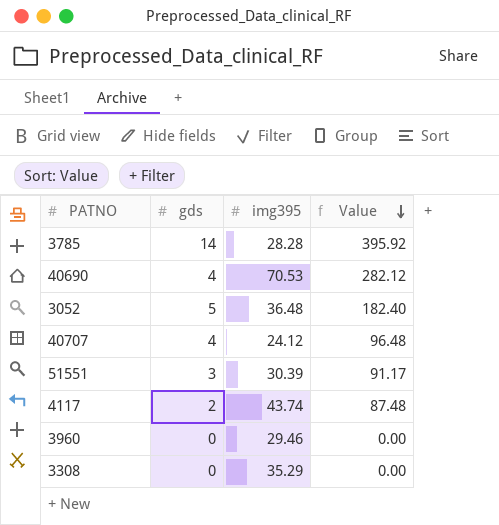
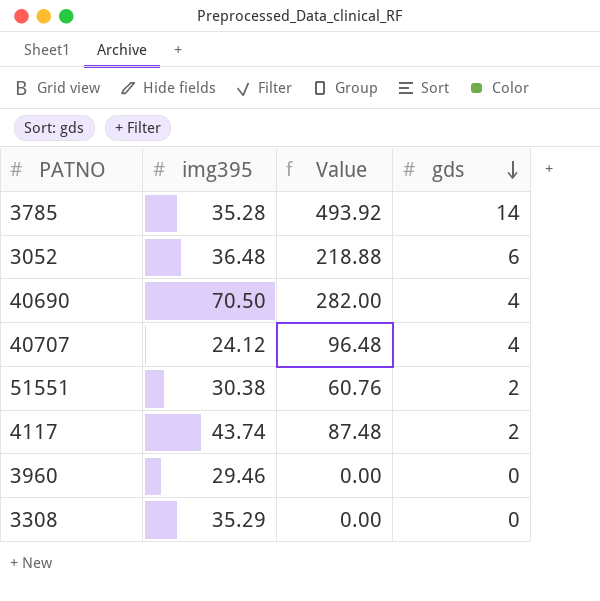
row order: Value descending -> gds descending
column gds | position: 2 -> 4
3785 | img395: 28.28 -> 35.28
3785 | Value: 395.92 -> 493.92
3052 | Value: 182.40 -> 218.88
3052 | gds: 5 -> 6
40690 | img395: 70.53 -> 70.50
40690 | Value: 282.12 -> 282.00
51551 | img395: 30.39 -> 30.38
51551 | Value: 91.17 -> 60.76
51551 | gds: 3 -> 2

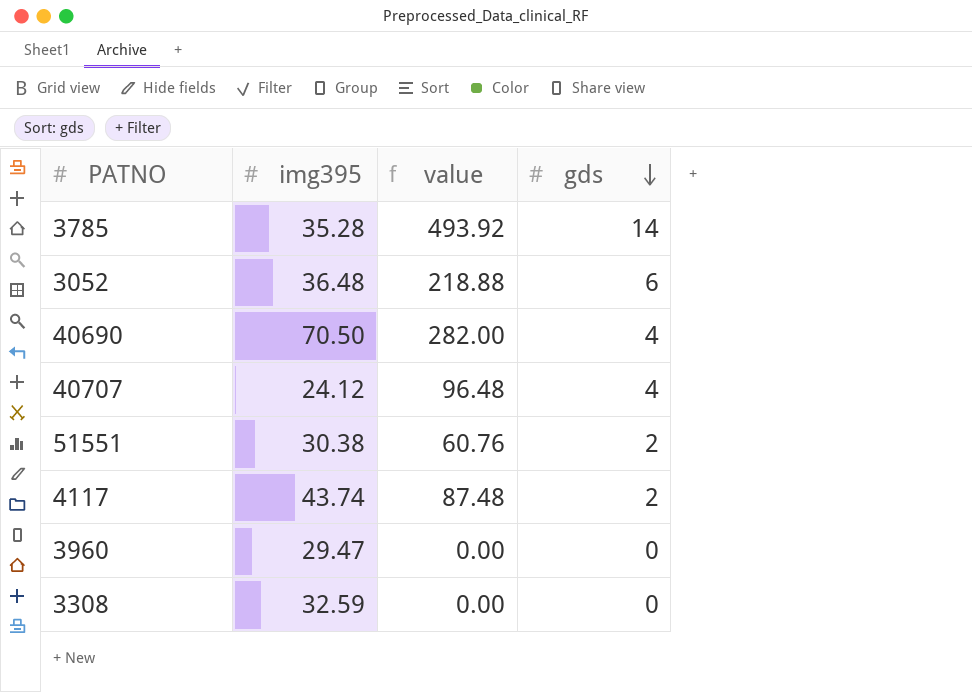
column name: Value -> value
3960 | img395: 29.46 -> 29.47
3308 | img395: 35.29 -> 32.59

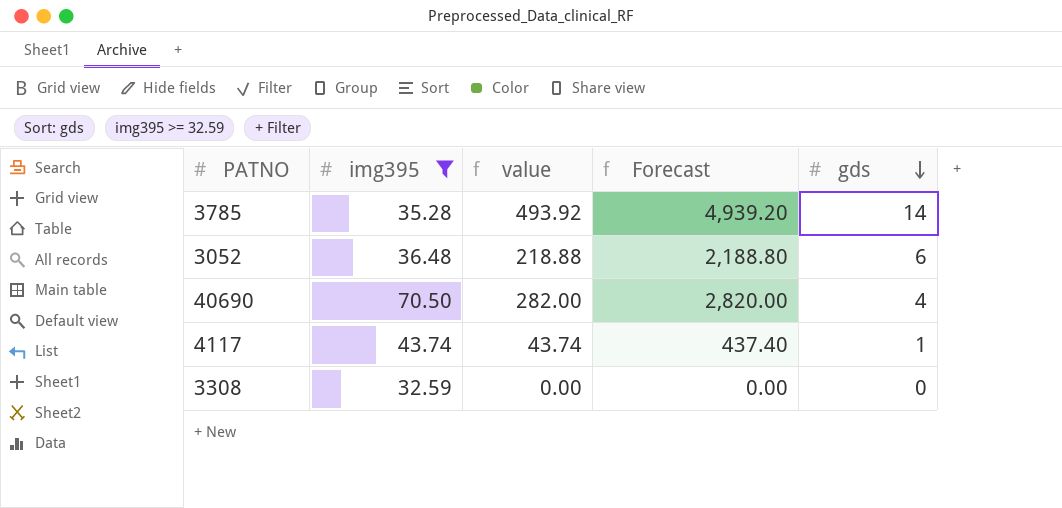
filter: none -> img395 >= 32.59
column Forecast | formula: none -> [value] * 10
4117 | value: 87.48 -> 43.74
4117 | gds: 2 -> 1

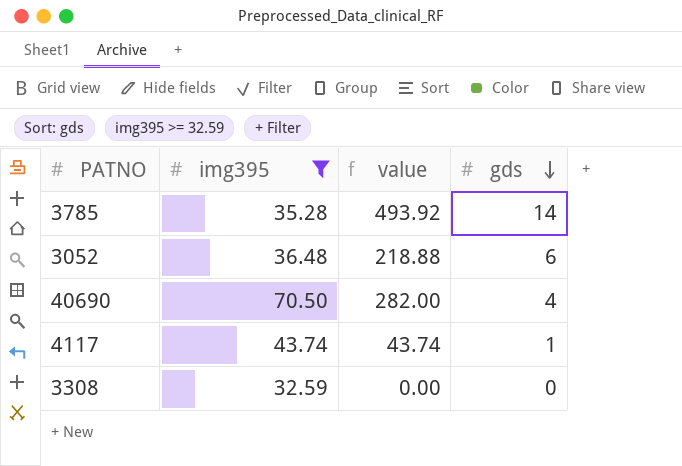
column Forecast | formula: [value] * 10 -> none

